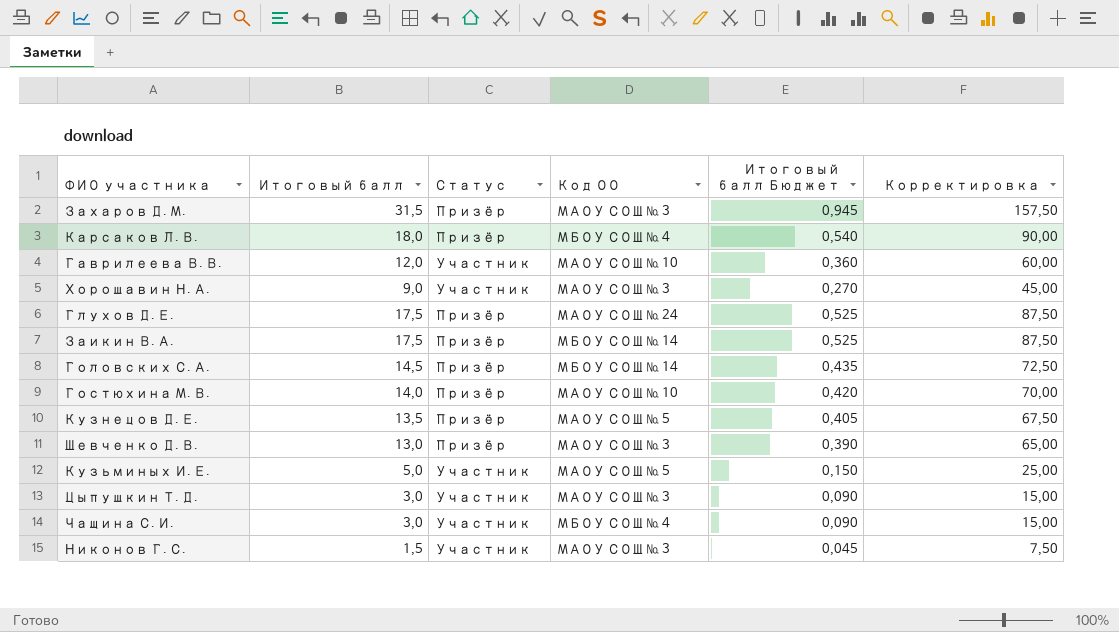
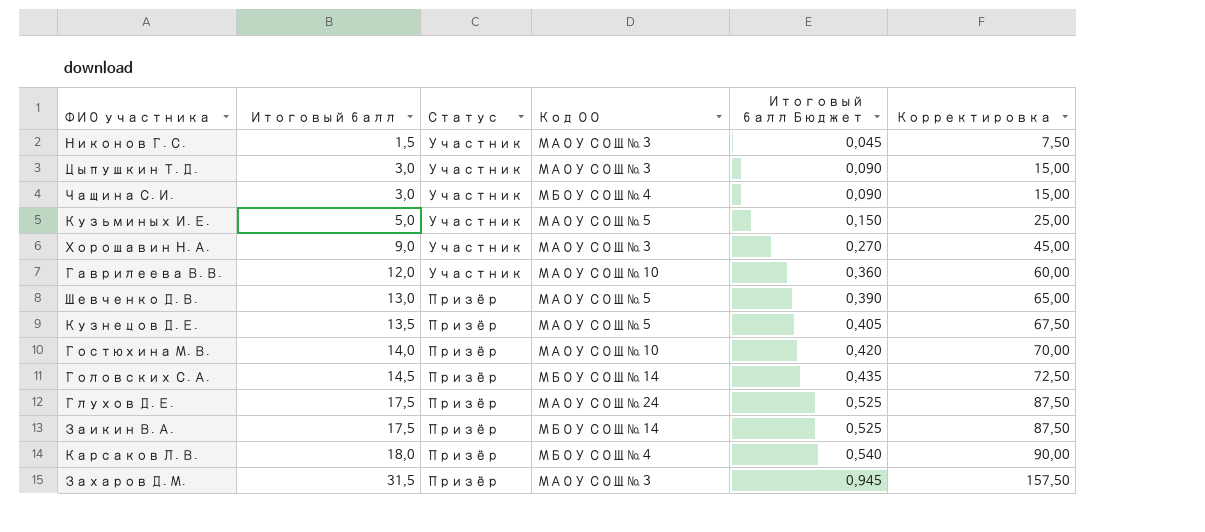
row order: none -> Итоговый балл ascending
Шевченко Д. В. | Код ОО: МАОУ СОШ № 3 -> МАОУ СОШ № 5

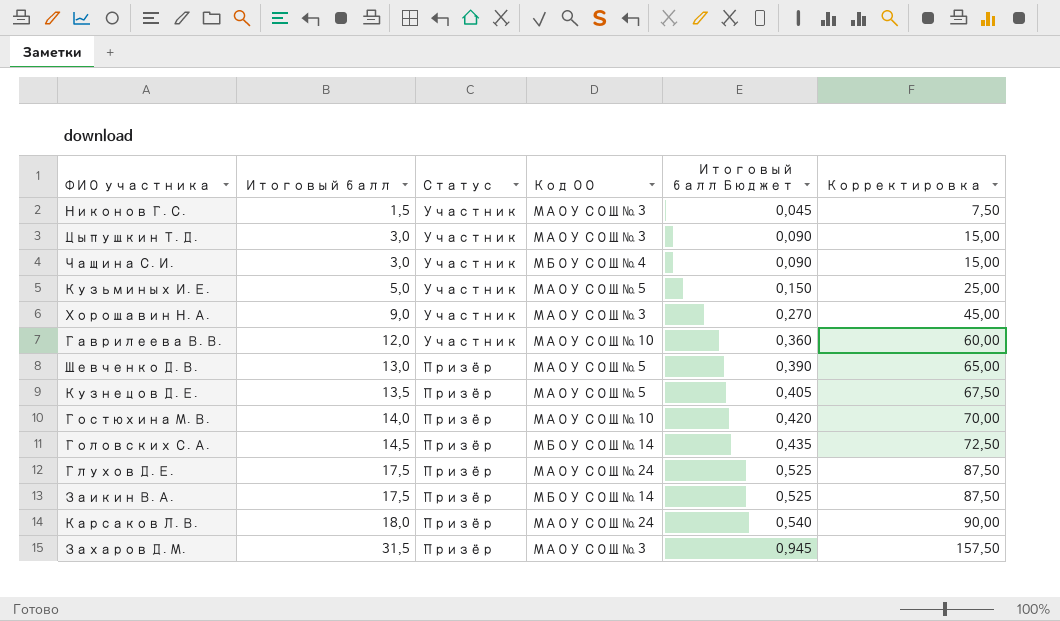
Карсаков Л. В. | Код ОО: МБОУ СОШ № 4 -> МАОУ СОШ № 24

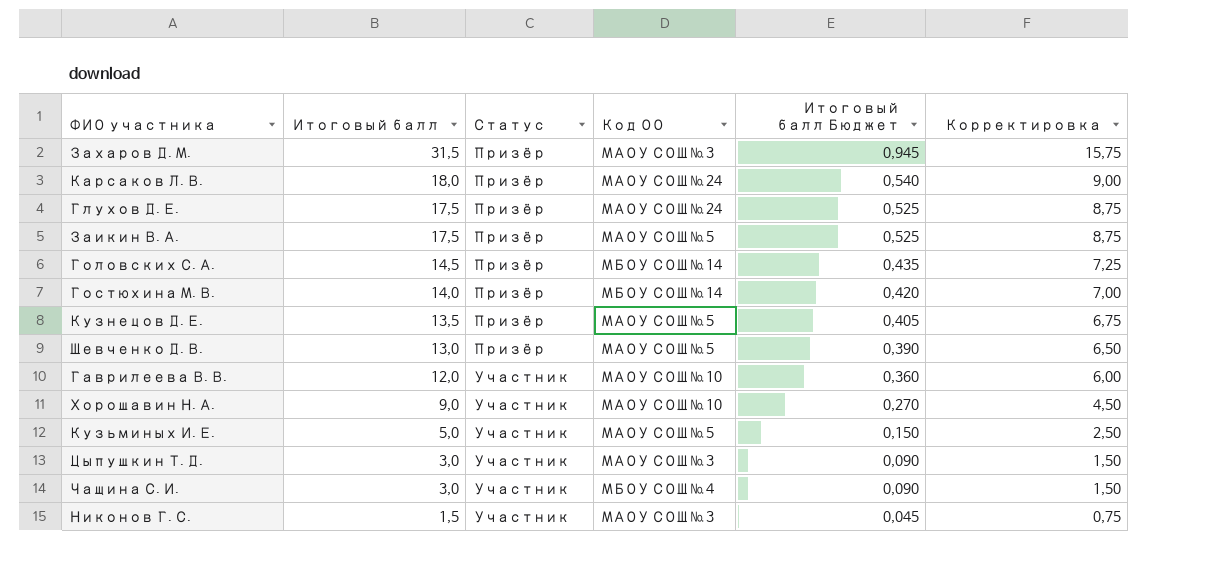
row order: Итоговый балл ascending -> Итоговый балл descending
column Корректировка | formula: [Итоговый балл] * 5 -> [Итоговый балл] * 0,5
Заикин В. А. | Код ОО: МБОУ СОШ № 14 -> МАОУ СОШ № 5
Гостюхина М. В. | Код ОО: МАОУ СОШ № 10 -> МБОУ СОШ № 14
Хорошавин Н. А. | Код ОО: МАОУ СОШ № 3 -> МАОУ СОШ № 10

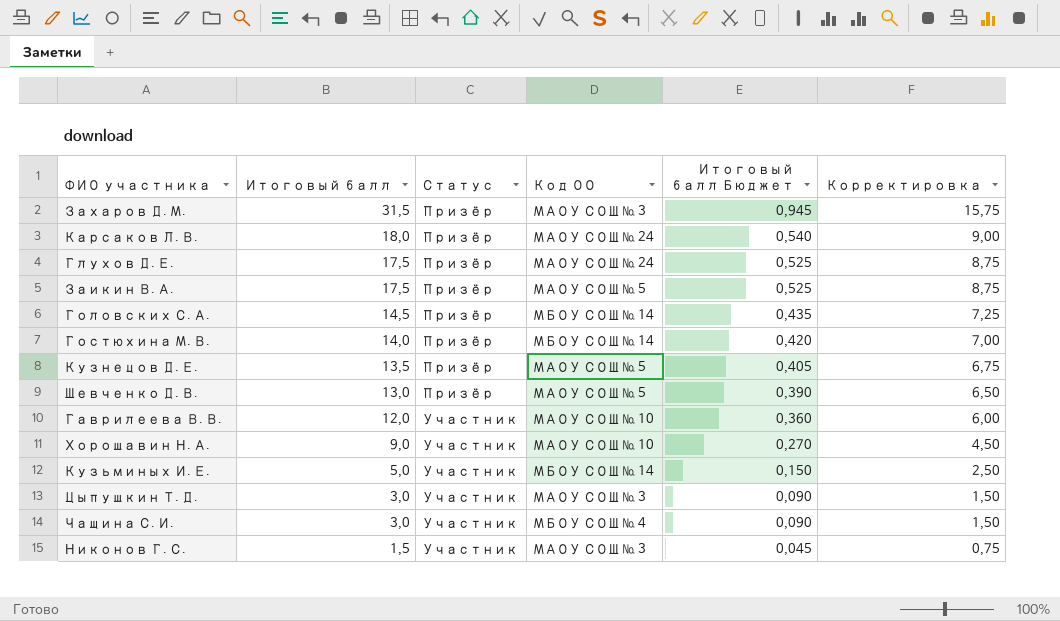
Кузьминых И. Е. | Код ОО: МАОУ СОШ № 5 -> МБОУ СОШ № 14

